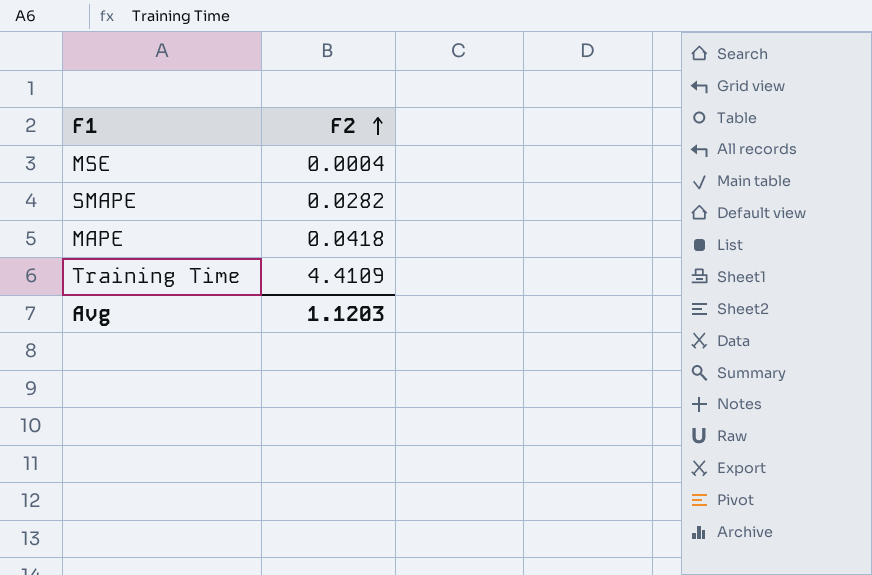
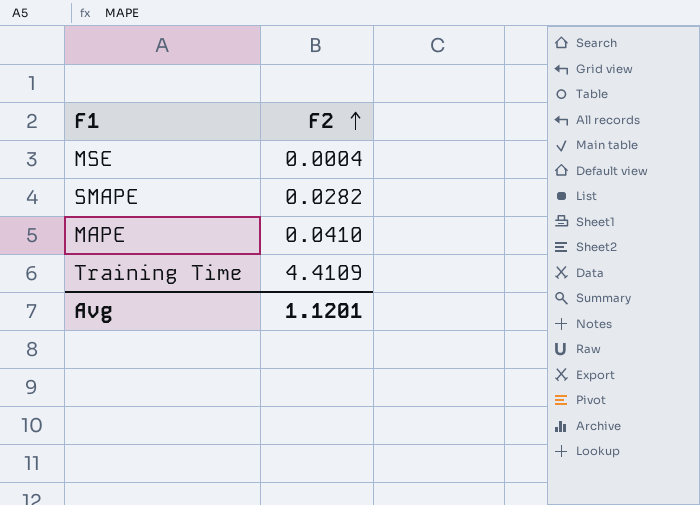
MAPE | F2: 0.0418 -> 0.0410
Avg | F2: 1.1203 -> 1.1201

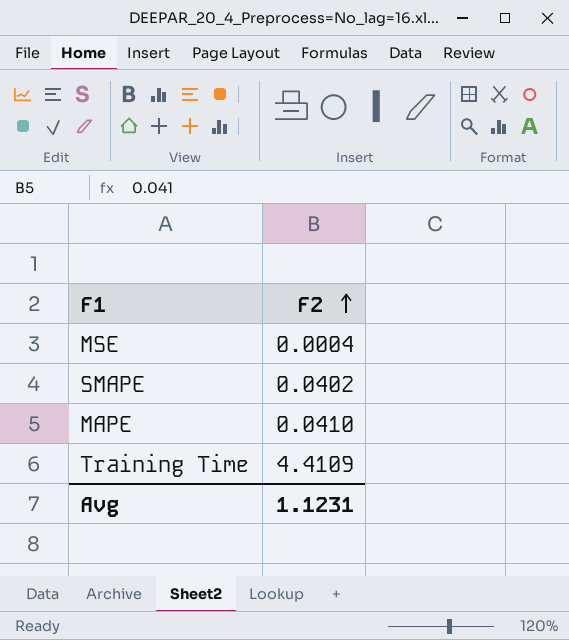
SMAPE | F2: 0.0282 -> 0.0402
Avg | F2: 1.1201 -> 1.1231

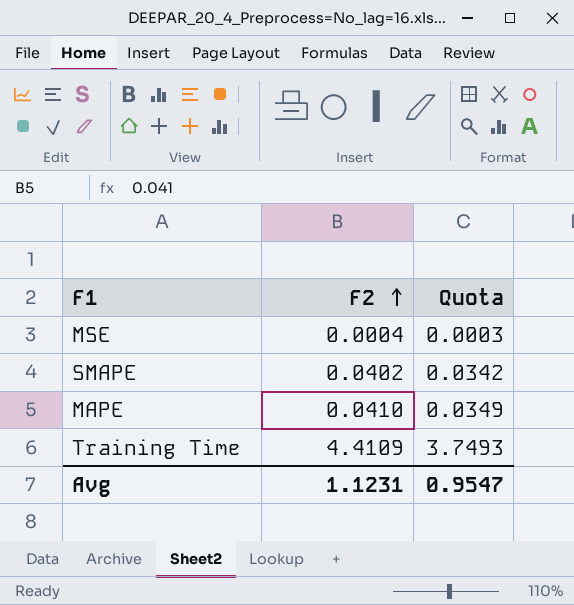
column Quota | formula: none -> [F2] * 0.85

